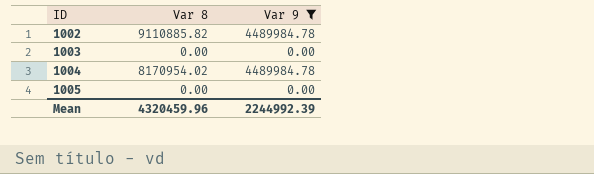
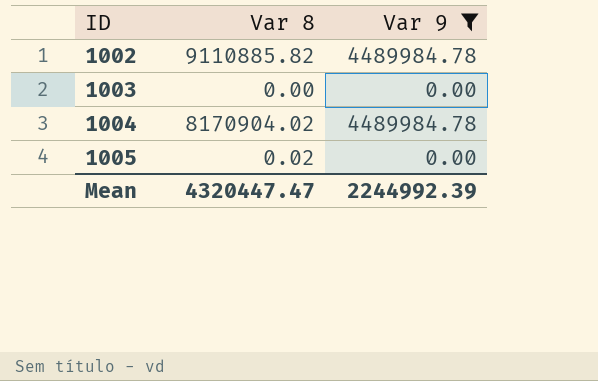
1004 | Var 8: 8170954.02 -> 8170904.02
1005 | Var 8: 0.00 -> 0.02
Mean | Var 8: 4320459.96 -> 4320447.47

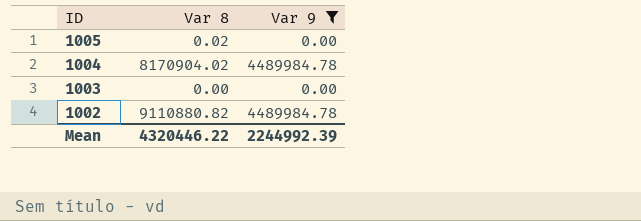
row order: ID ascending -> ID descending
1002 | Var 8: 9110885.82 -> 9110880.82
Mean | Var 8: 4320447.47 -> 4320446.22

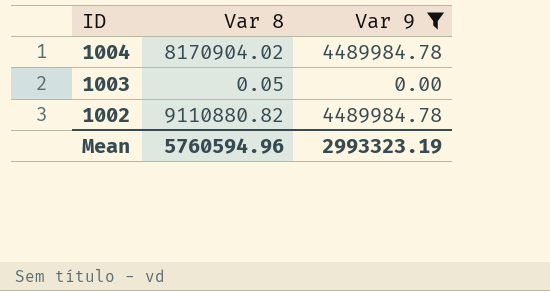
row 1005: 0.02 | 0.00 -> none
1003 | Var 8: 0.00 -> 0.05
Mean | Var 8: 4320446.22 -> 5760594.96
Mean | Var 9: 2244992.39 -> 2993323.19

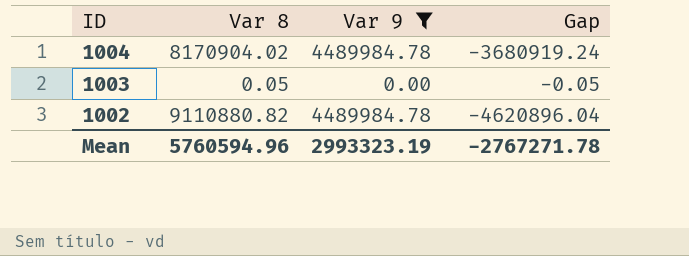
column Gap | formula: none -> [Var 9] - [Var 8]

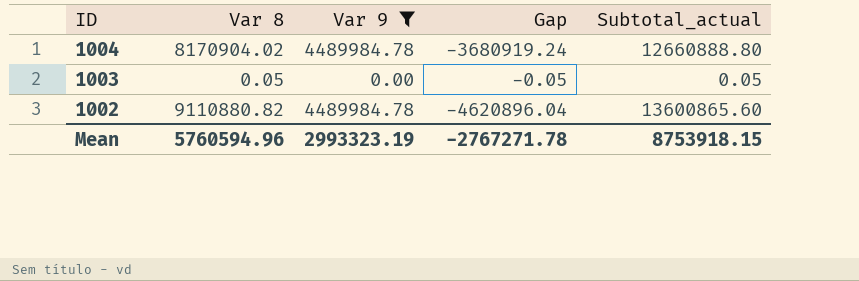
column Subtotal_actual | formula: none -> [Var 8] + [Var 9]

